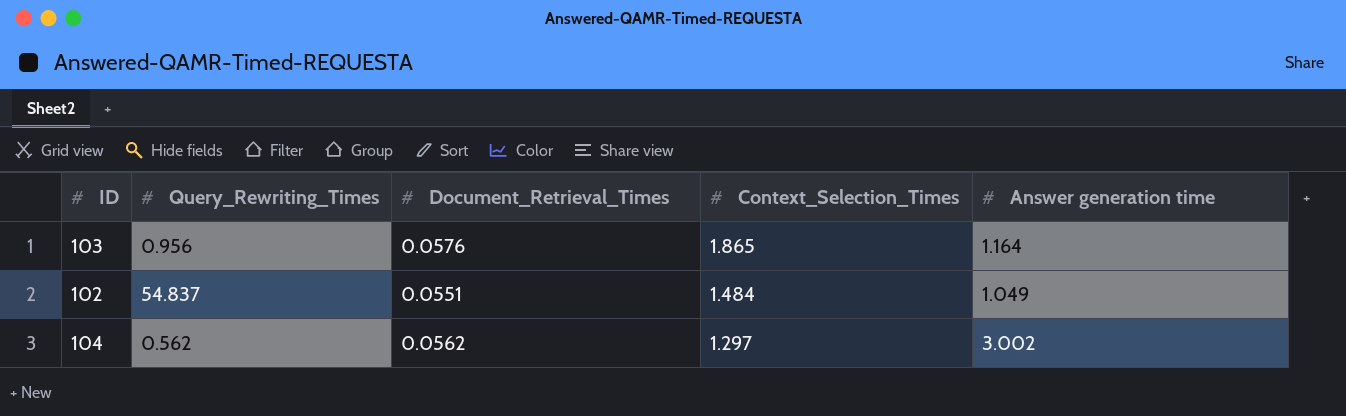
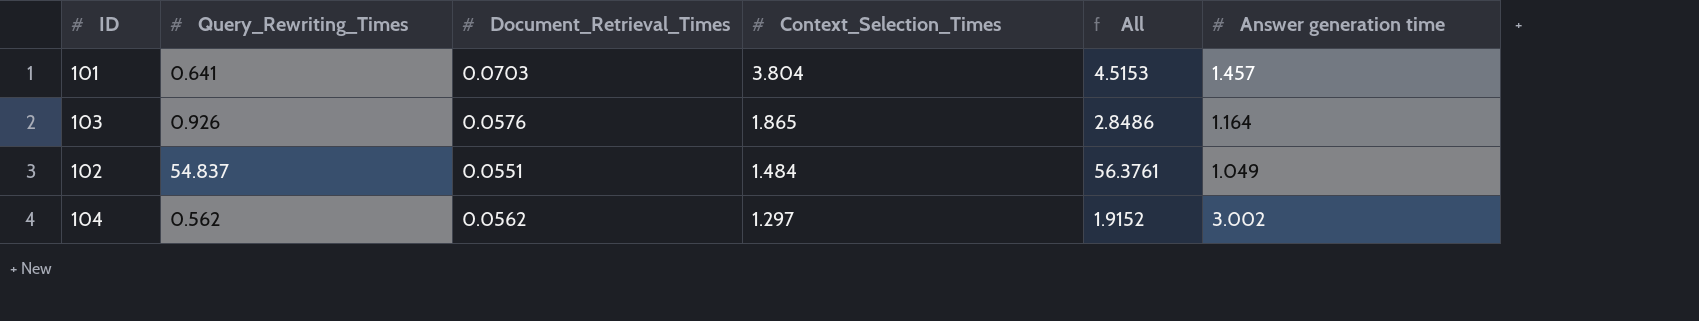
column All | formula: none -> [Query_Rewriting_Times] + [Document_Retrieval_Times] + [Context_Selection_Times]
row 101: none -> 0.641 | 0.0703 | 3.804 | 4.5153 | 1.457
103 | Query_Rewriting_Times: 0.956 -> 0.926

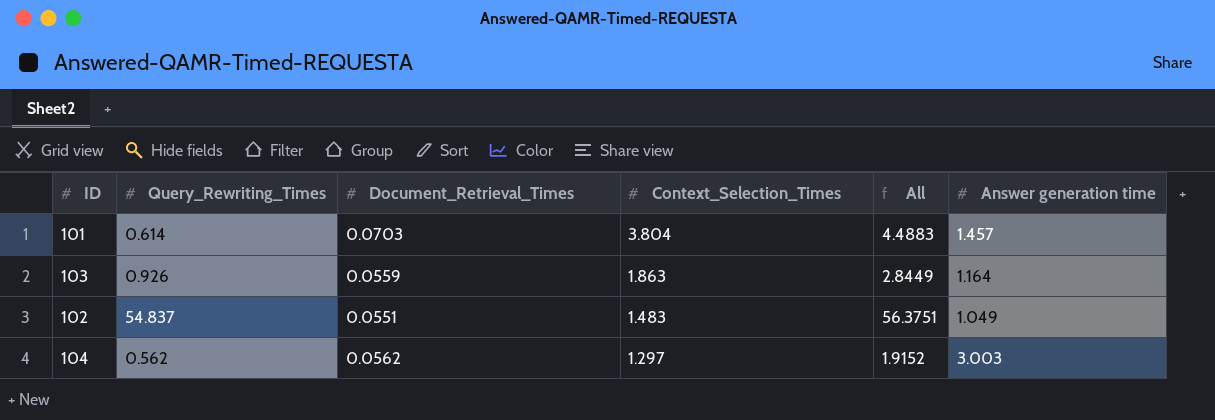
101 | Query_Rewriting_Times: 0.641 -> 0.614
101 | All: 4.5153 -> 4.4883
103 | Document_Retrieval_Times: 0.0576 -> 0.0559
103 | Context_Selection_Times: 1.865 -> 1.863
103 | All: 2.8486 -> 2.8449
102 | Context_Selection_Times: 1.484 -> 1.483
102 | All: 56.3761 -> 56.3751
104 | Answer generation time: 3.002 -> 3.003

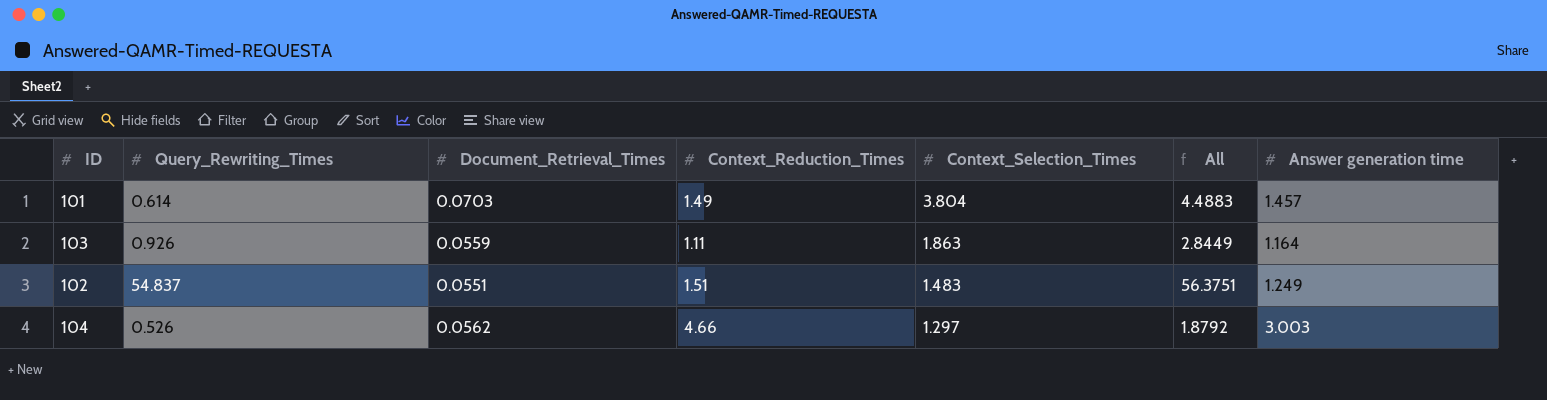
column Context_Reduction_Times | position: none -> 4
102 | Answer generation time: 1.049 -> 1.249
104 | Query_Rewriting_Times: 0.562 -> 0.526
104 | All: 1.9152 -> 1.8792

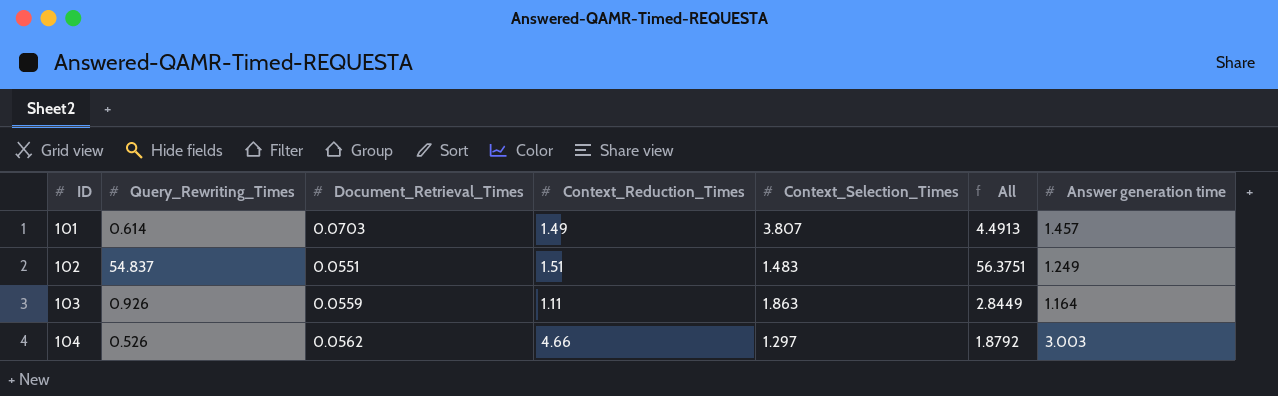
row order: Context_Selection_Times descending -> ID ascending
101 | Context_Selection_Times: 3.804 -> 3.807
101 | All: 4.4883 -> 4.4913

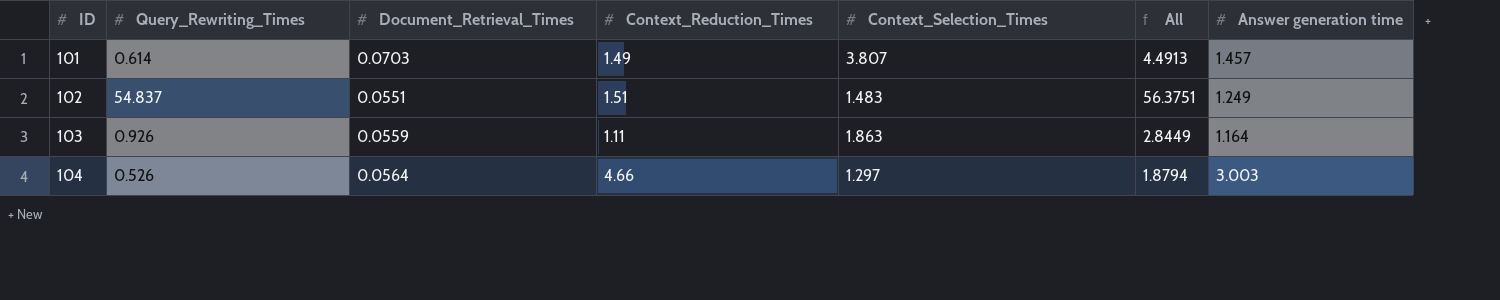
104 | Document_Retrieval_Times: 0.0562 -> 0.0564
104 | All: 1.8792 -> 1.8794

